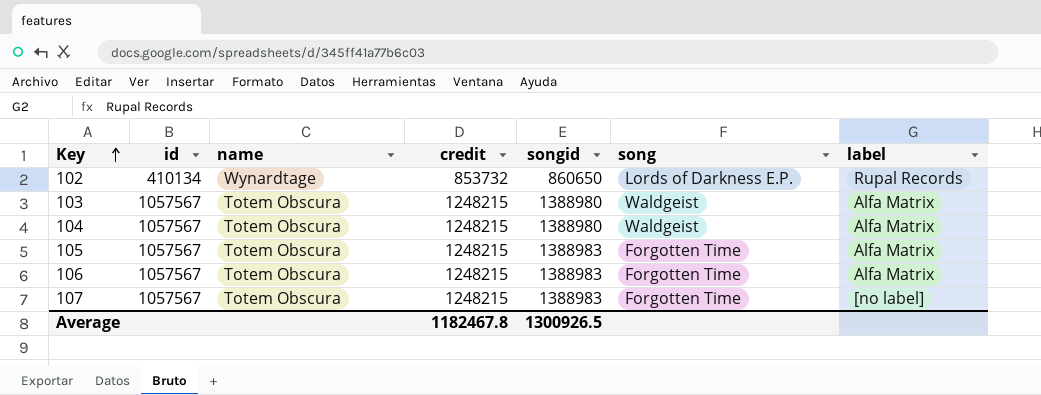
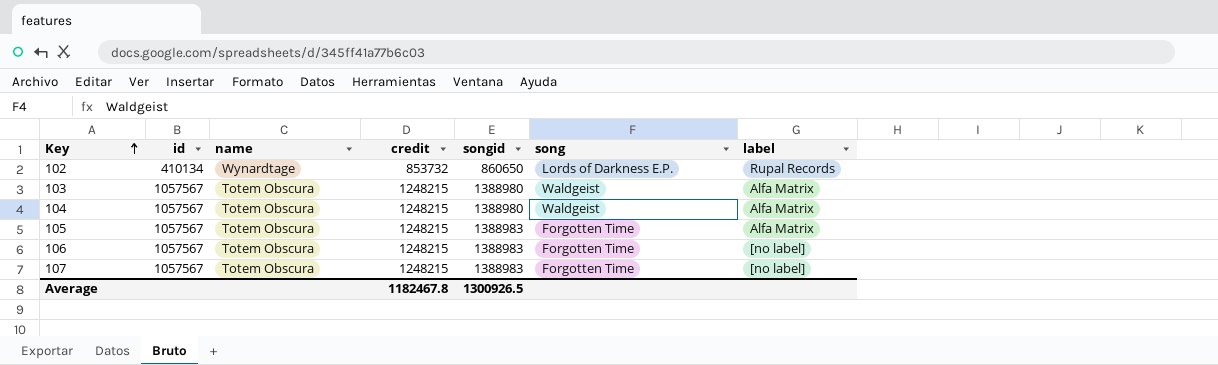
106 | label: Alfa Matrix -> [no label]

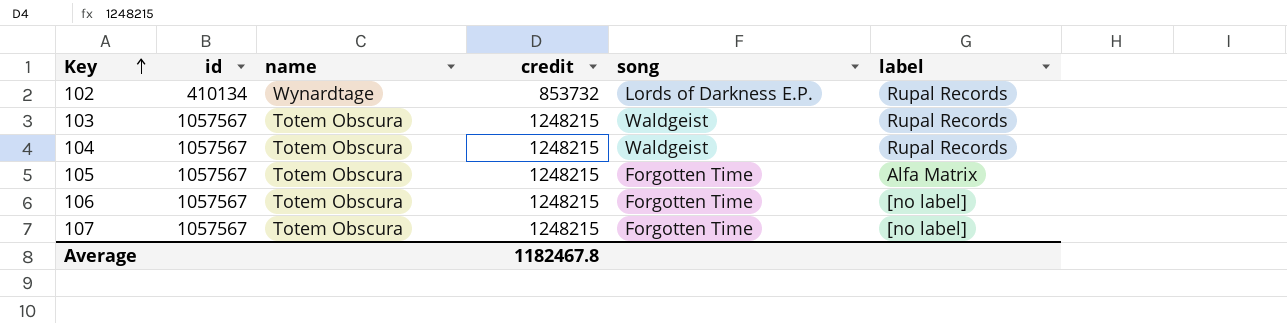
column songid | position: 5 -> none
103 | label: Alfa Matrix -> Rupal Records
104 | label: Alfa Matrix -> Rupal Records

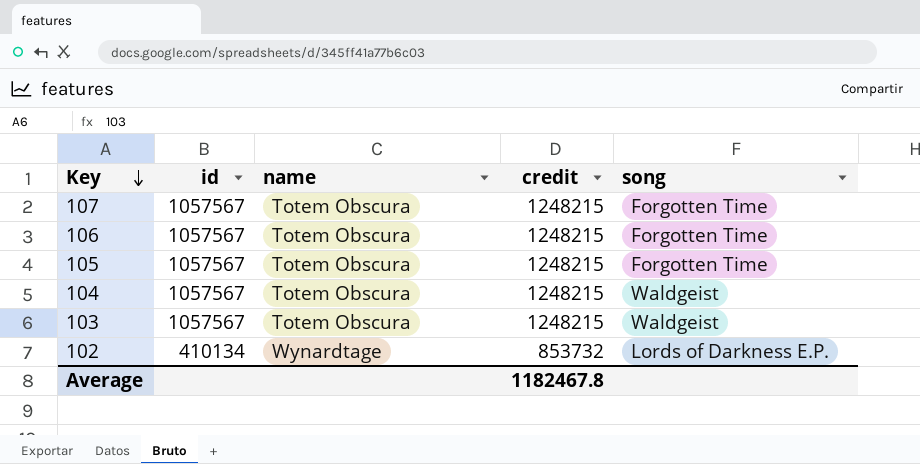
row order: Key ascending -> Key descending
column label | position: 6 -> none

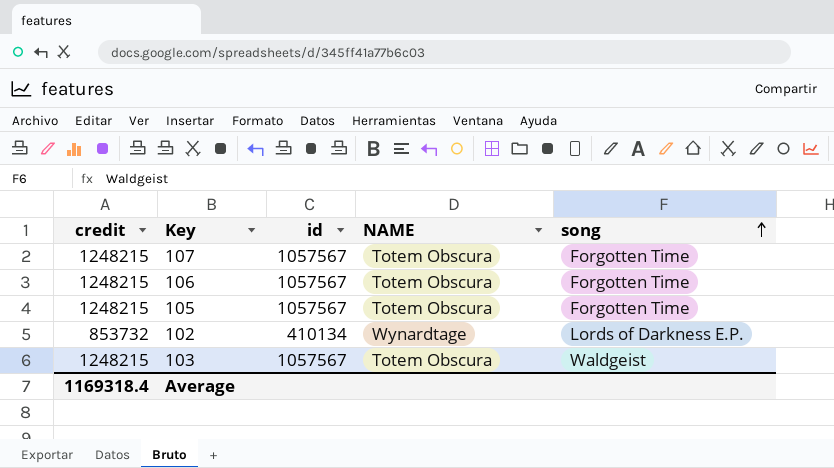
row order: Key descending -> song ascending
column credit | position: 4 -> 1
column name: name -> NAME
row 104: 1057567 | Totem Obscura | 1248215 | Waldgeist -> none
Average | credit: 1182467.8 -> 1169318.4

